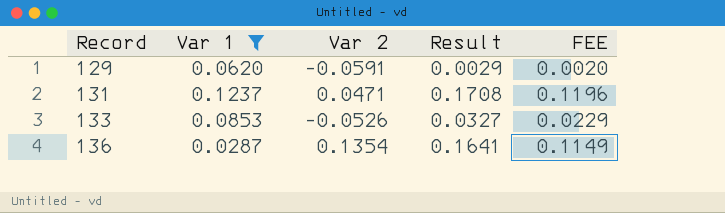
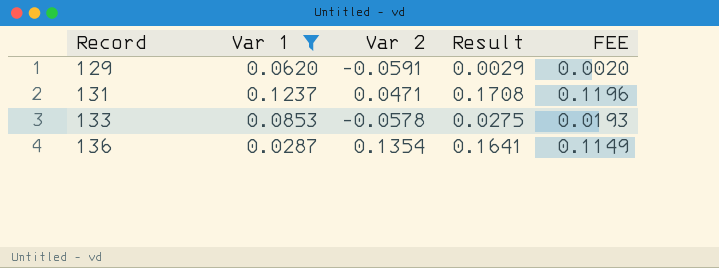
133 | Var 2: -0.0526 -> -0.0578
133 | Result: 0.0327 -> 0.0275
133 | FEE: 0.0229 -> 0.0193

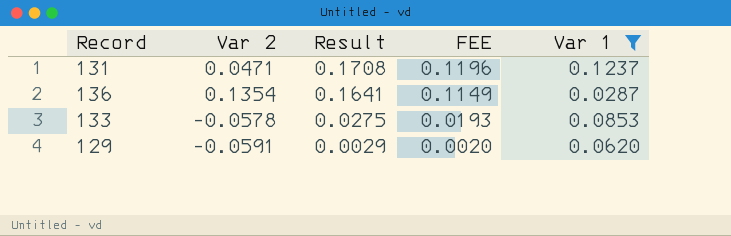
row order: Record ascending -> Result descending
column Var 1 | position: 2 -> 5

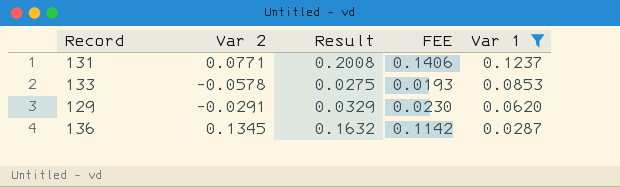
row order: Result descending -> Var 1 descending
131 | Var 2: 0.0471 -> 0.0771
131 | Result: 0.1708 -> 0.2008
131 | FEE: 0.1196 -> 0.1406
129 | Var 2: -0.0591 -> -0.0291
129 | Result: 0.0029 -> 0.0329
129 | FEE: 0.0020 -> 0.0230
136 | Var 2: 0.1354 -> 0.1345
136 | Result: 0.1641 -> 0.1632
136 | FEE: 0.1149 -> 0.1142

